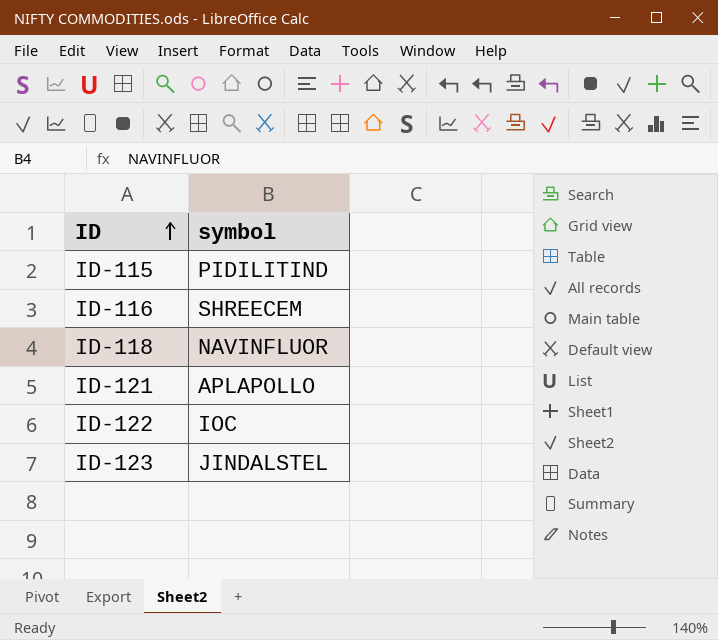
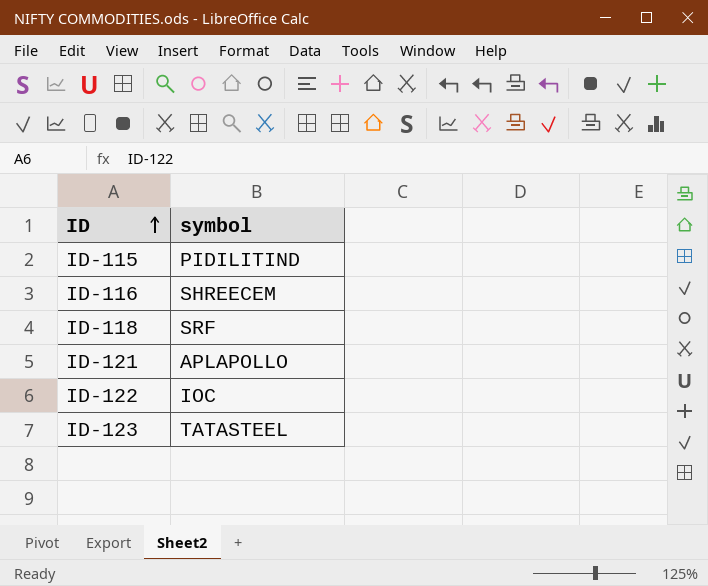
ID-118 | symbol: NAVINFLUOR -> SRF
ID-123 | symbol: JINDALSTEL -> TATASTEEL

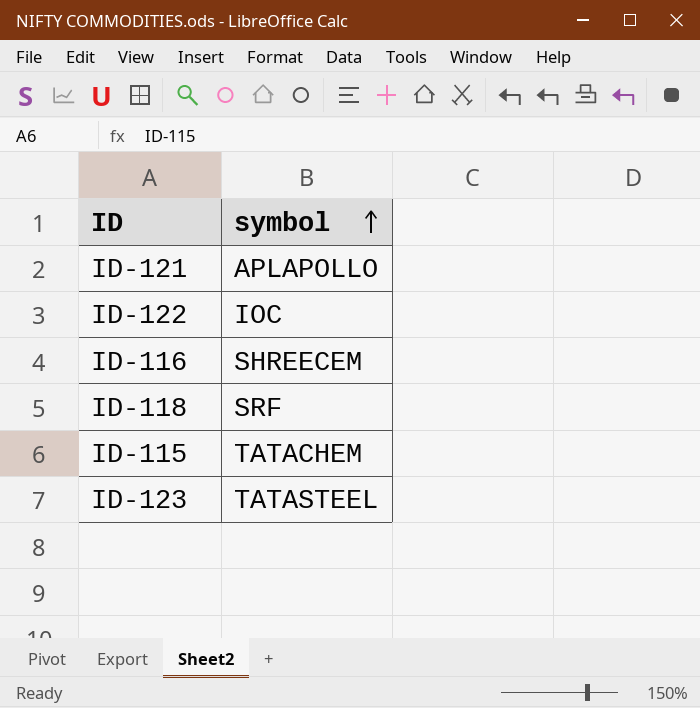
row order: ID ascending -> symbol ascending
ID-115 | symbol: PIDILITIND -> TATACHEM

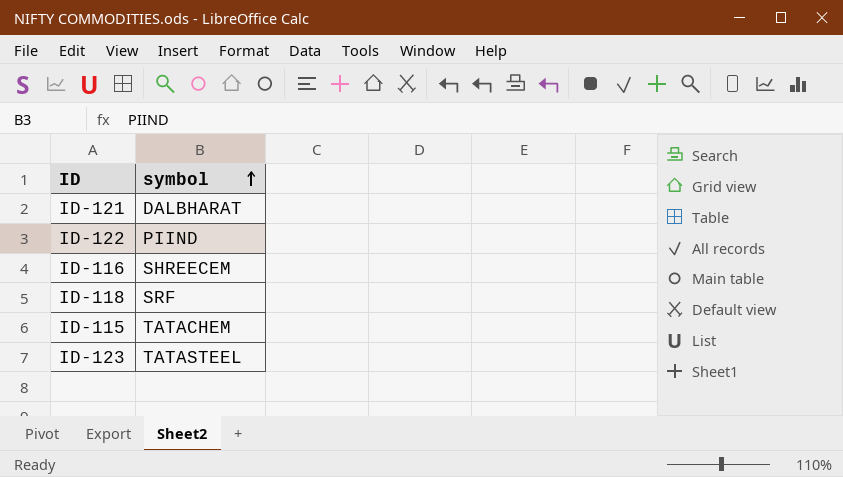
ID-121 | symbol: APLAPOLLO -> DALBHARAT
ID-122 | symbol: IOC -> PIIND

